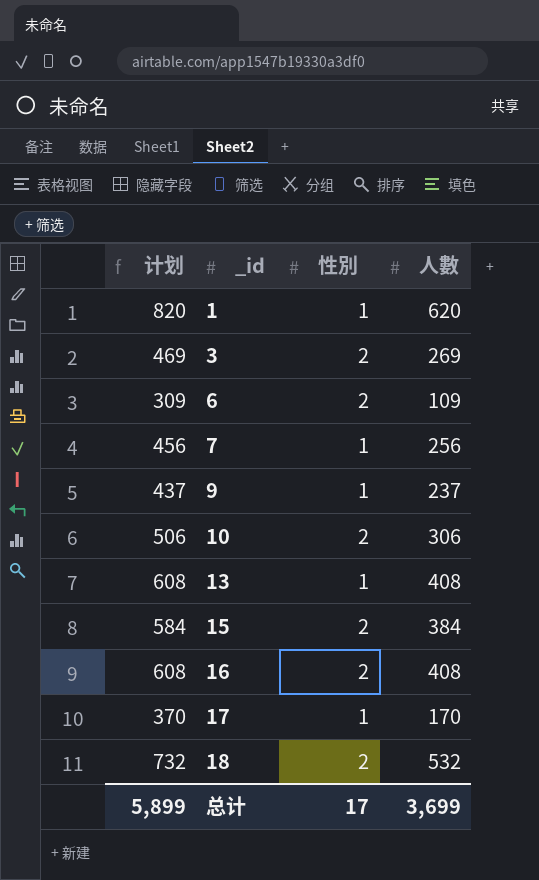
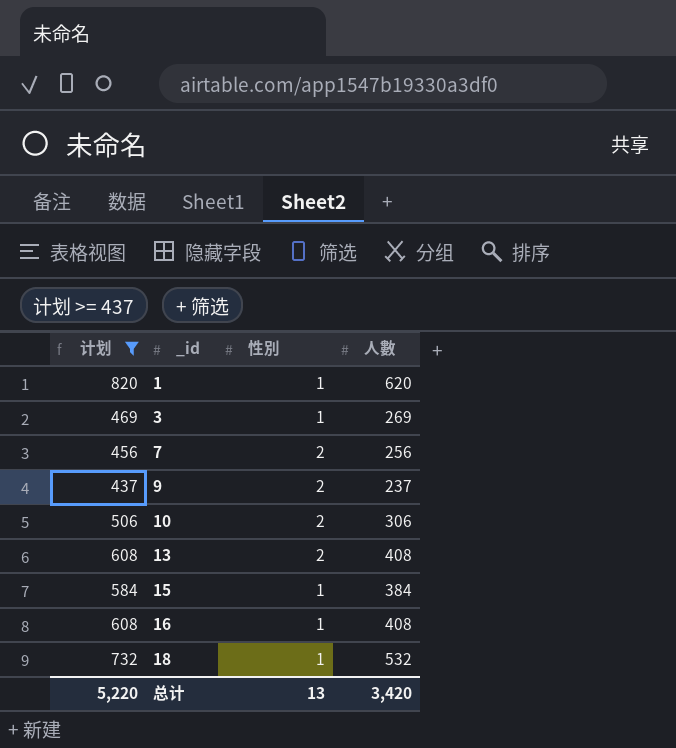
filter: none -> 计划 >= 437
3 | 性別: 2 -> 1
7 | 性別: 1 -> 2
9 | 性別: 1 -> 2
13 | 性別: 1 -> 2
15 | 性別: 2 -> 1
16 | 性別: 2 -> 1
18 | 性別: 2 -> 1
总计 | 计划: 5,899 -> 5,220
总计 | 性別: 17 -> 13
总计 | 人數: 3,699 -> 3,420

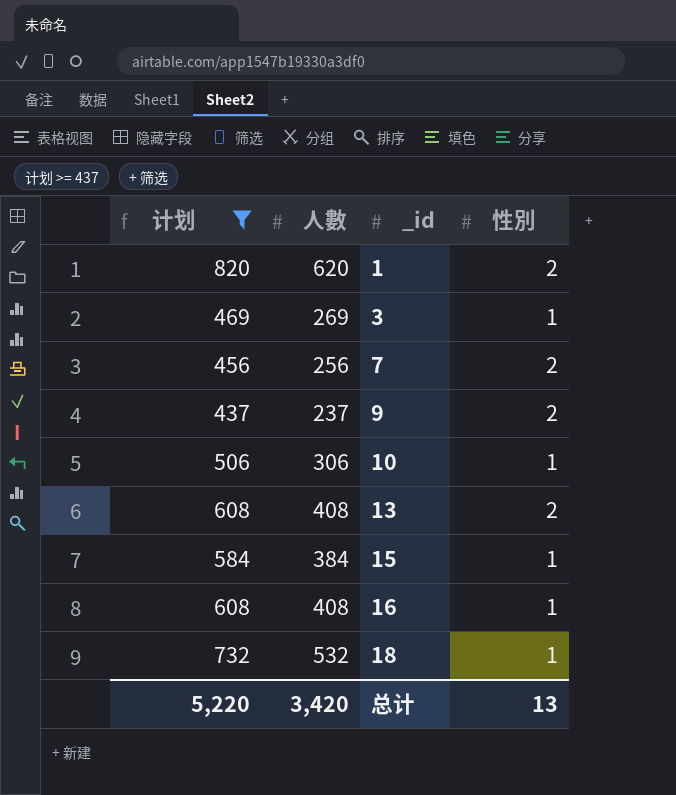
column 人數 | position: 4 -> 2
1 | 性別: 1 -> 2
10 | 性別: 2 -> 1

